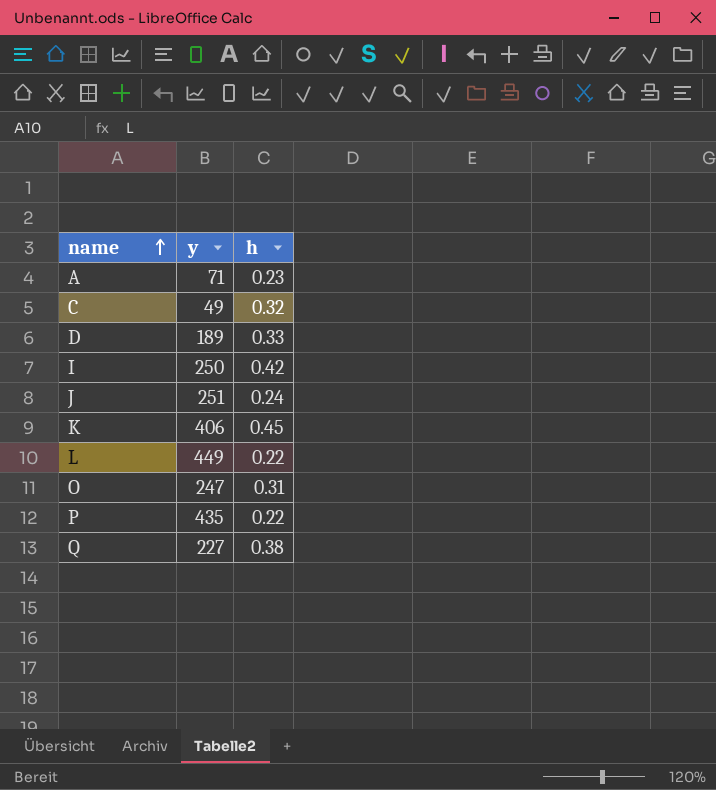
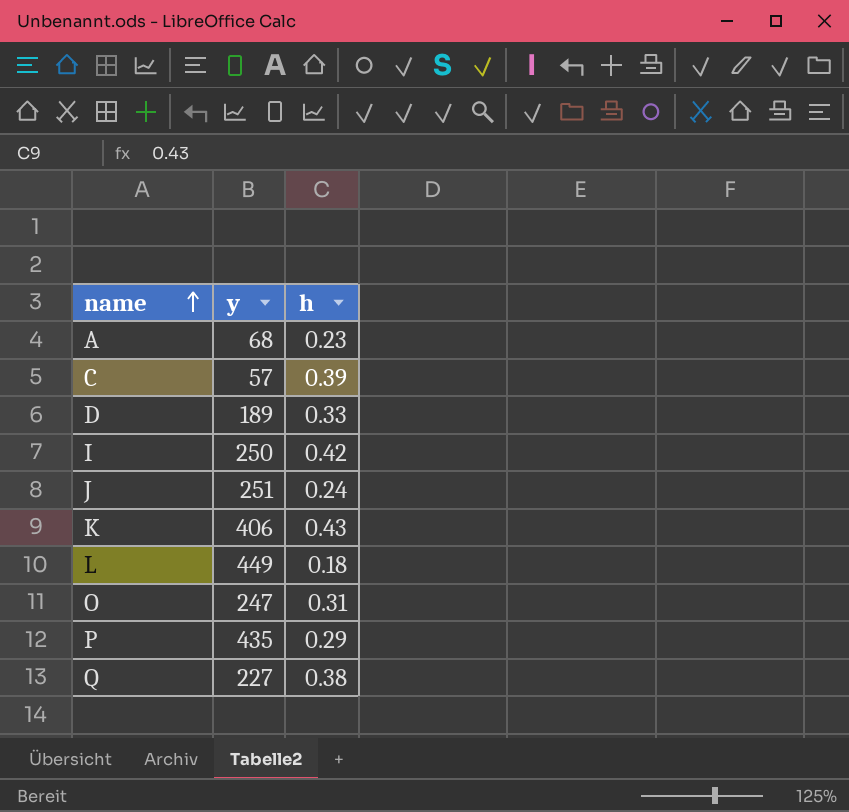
A | y: 71 -> 68
C | y: 49 -> 57
C | h: 0.32 -> 0.39
K | h: 0.45 -> 0.43
L | h: 0.22 -> 0.18
P | h: 0.22 -> 0.29

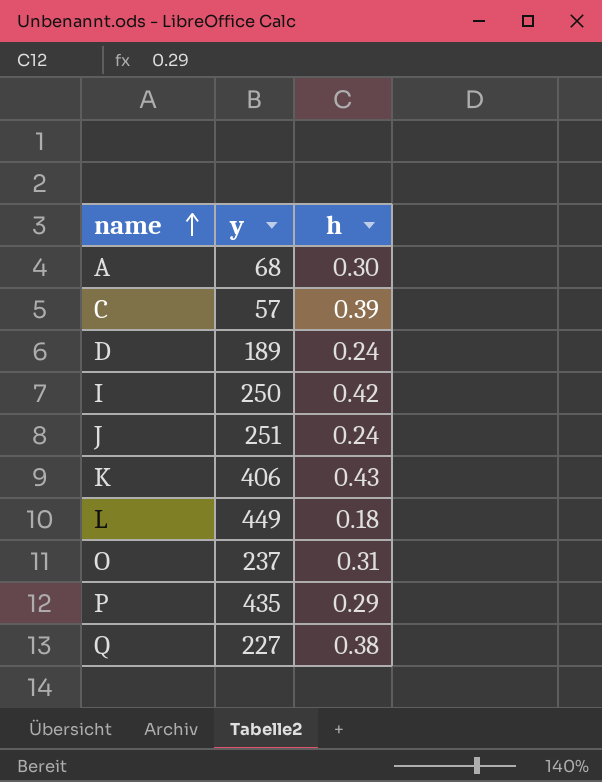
A | h: 0.23 -> 0.30
D | h: 0.33 -> 0.24
O | y: 247 -> 237

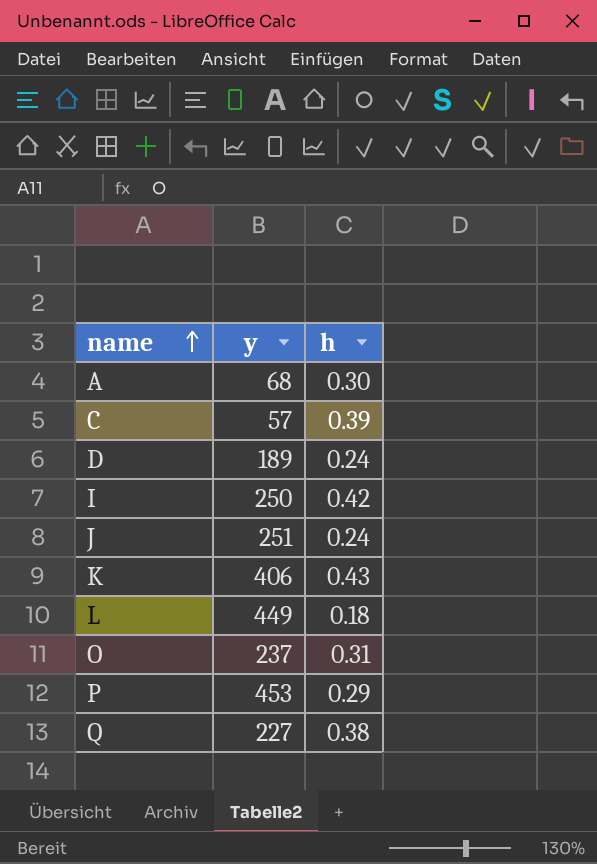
P | y: 435 -> 453

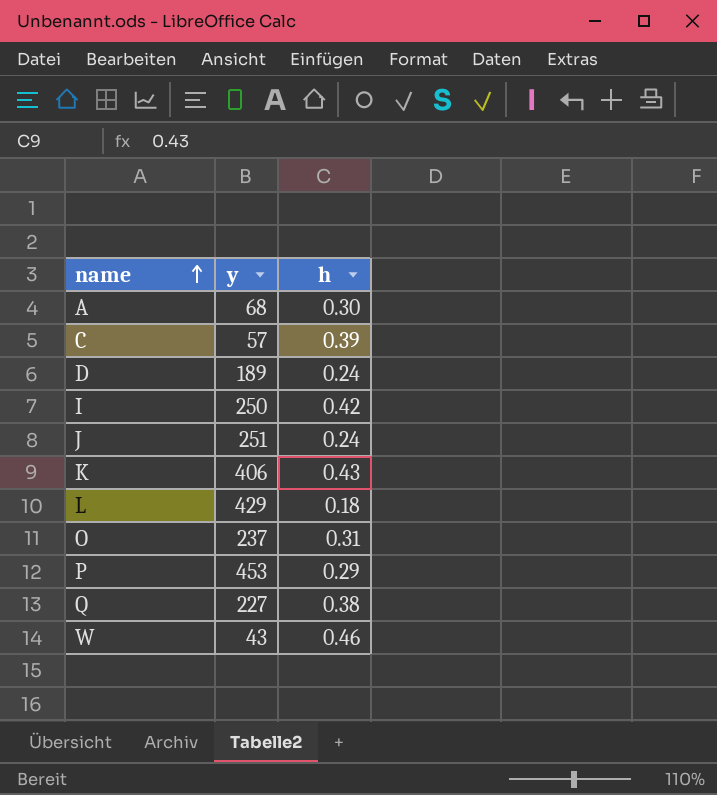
L | y: 449 -> 429
row W: none -> 43 | 0.46

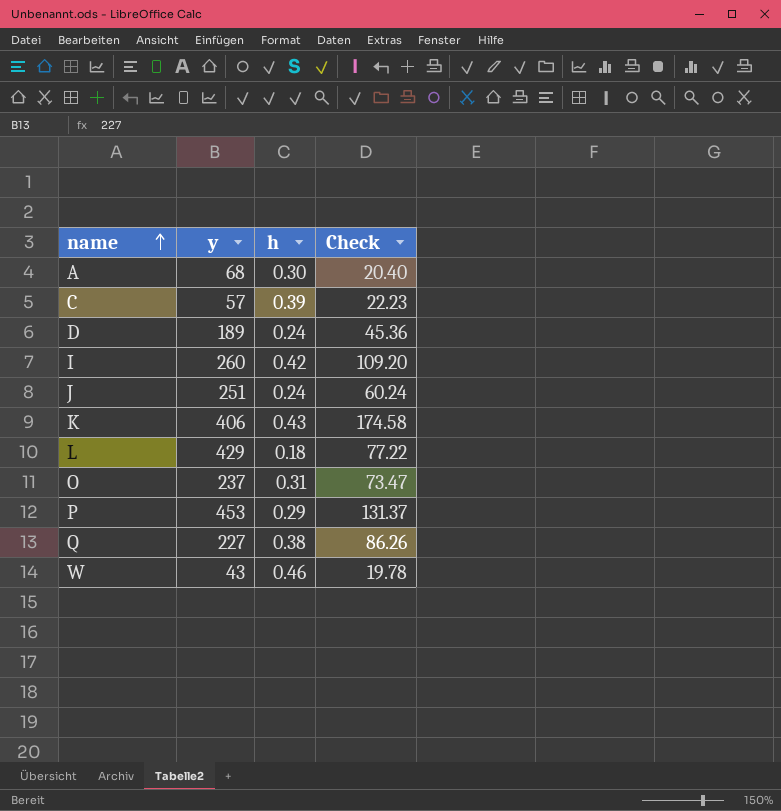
column Check | formula: none -> [y] * [h]
I | y: 250 -> 260

